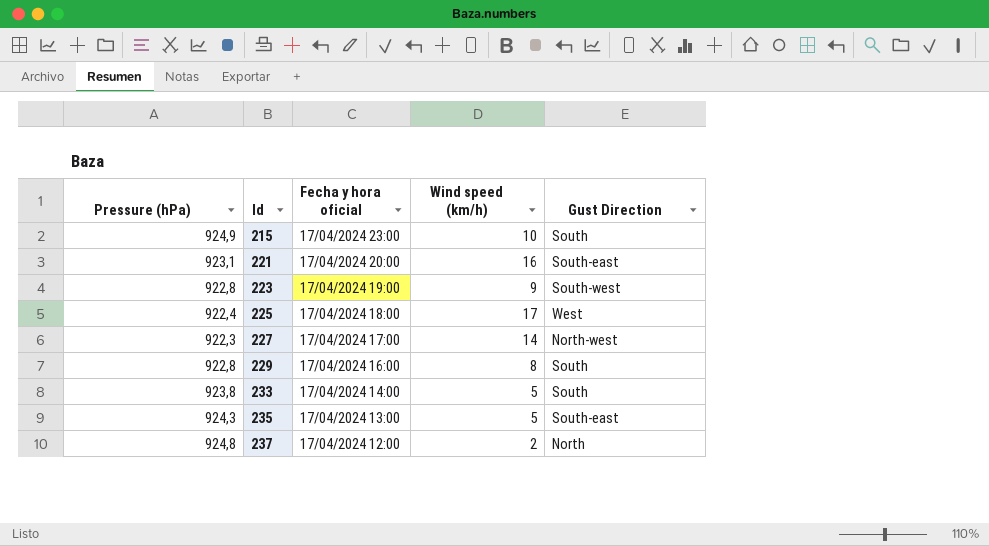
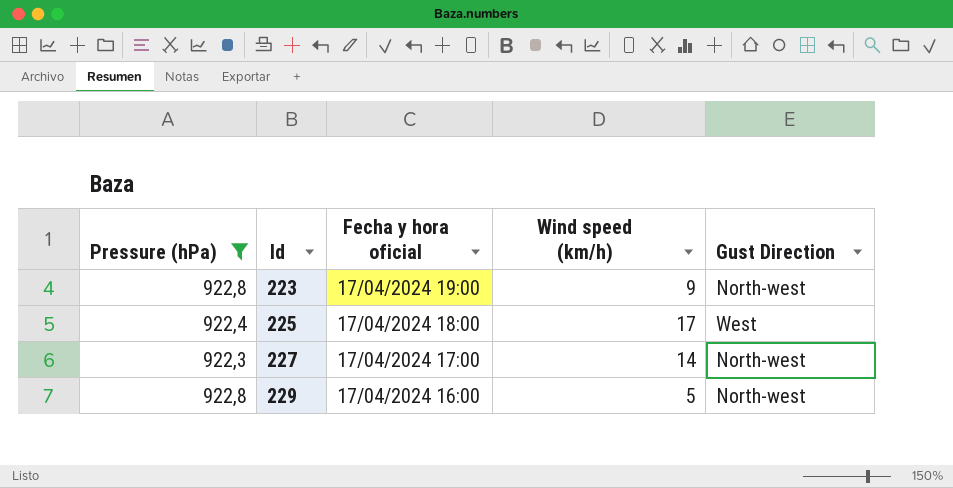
filter: none -> Pressure (hPa) <= 922,8
223 | Gust Direction: South-west -> North-west
229 | Wind speed (km/h): 8 -> 5
229 | Gust Direction: South -> North-west

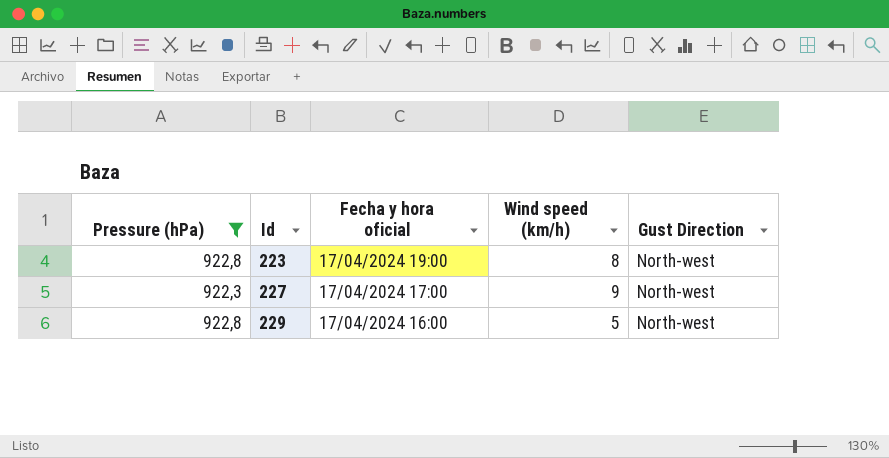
row 225: 922,4 | 17/04/2024 18:00 | 17 | West -> none
223 | Wind speed (km/h): 9 -> 8
227 | Wind speed (km/h): 14 -> 9

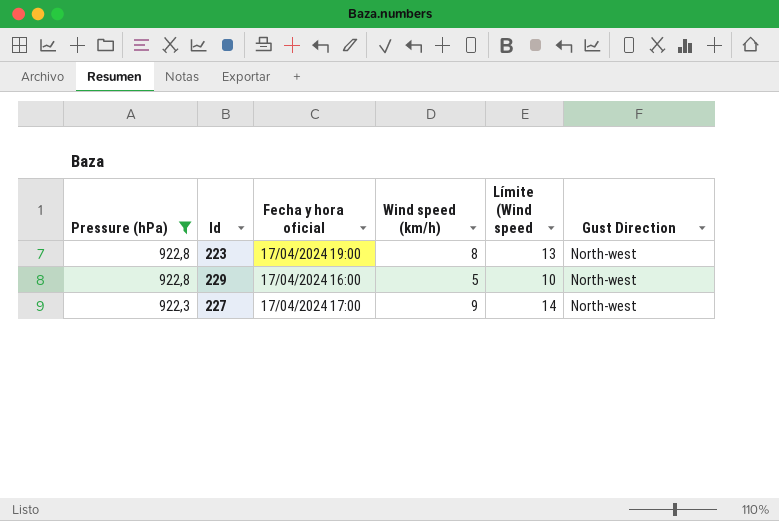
row order: Id ascending -> Pressure (hPa) descending
column Límite (Wind speed | formula: none -> [Wind speed (km/h)] + 5

